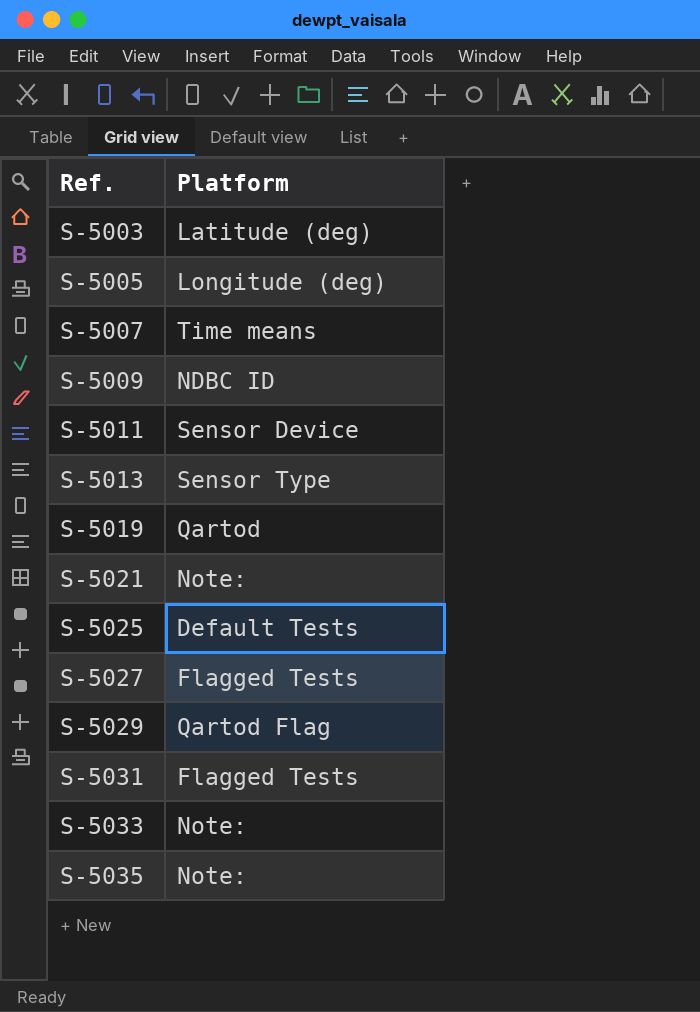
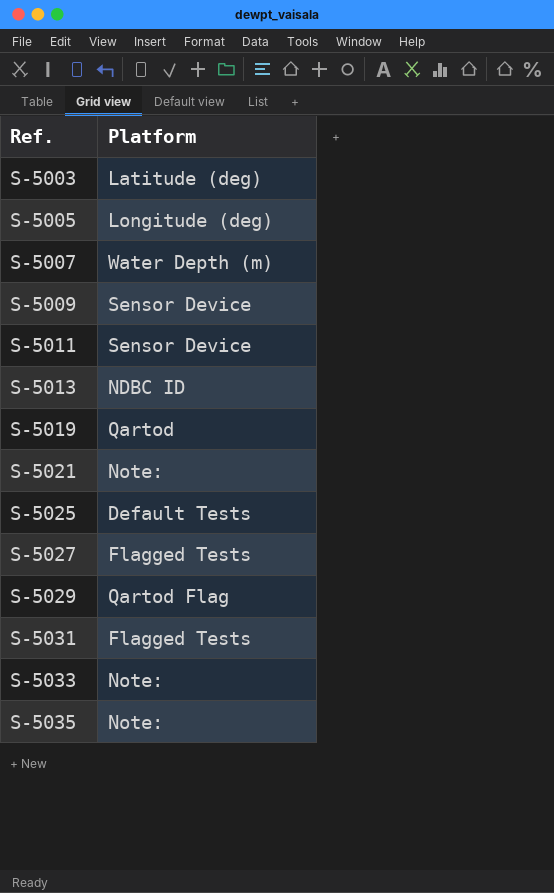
S-5007 | Platform: Time means -> Water Depth (m)
S-5009 | Platform: NDBC ID -> Sensor Device
S-5013 | Platform: Sensor Type -> NDBC ID

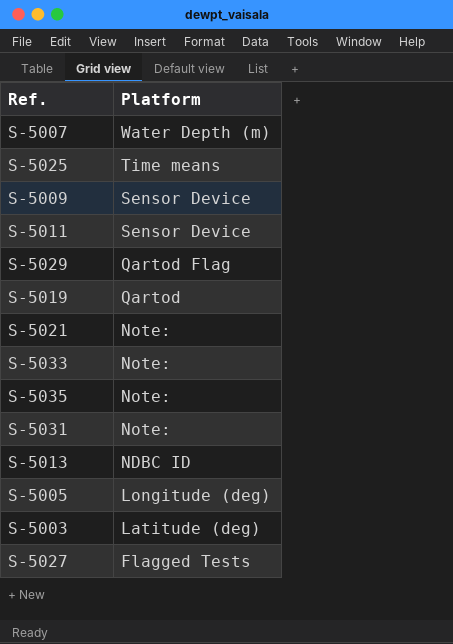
row order: Ref. ascending -> Platform descending
S-5025 | Platform: Default Tests -> Time means
S-5031 | Platform: Flagged Tests -> Note:

